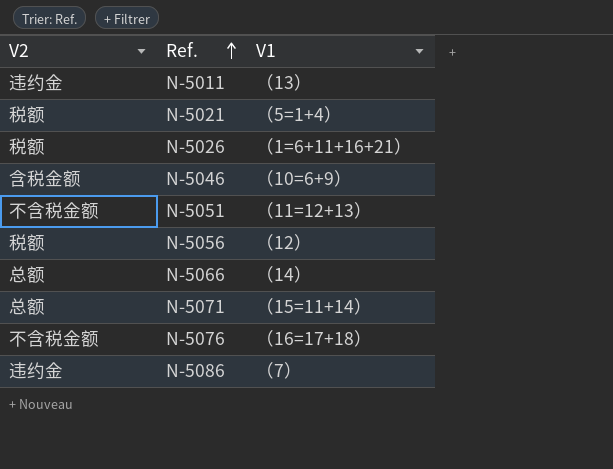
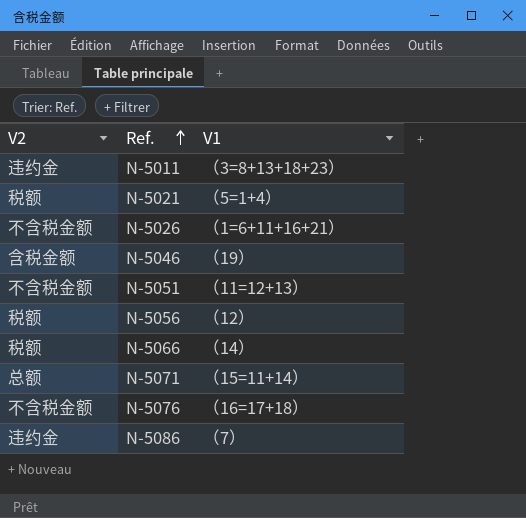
N-5011 | V1: （13） -> （3=8+13+18+23）
N-5026 | V2: 税额 -> 不含税金额
N-5046 | V1: （10=6+9） -> （19）
N-5066 | V2: 总额 -> 税额

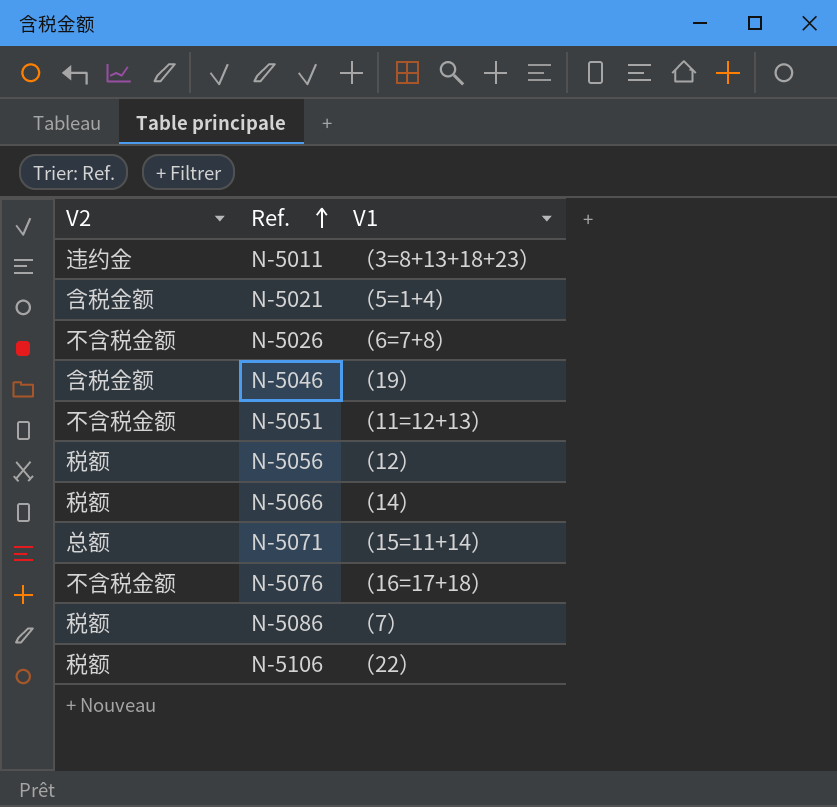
N-5021 | V2: 税额 -> 含税金额
N-5026 | V1: （1=6+11+16+21） -> （6=7+8）
N-5086 | V2: 违约金 -> 税额
row N-5106: none -> 税额 | （22）

